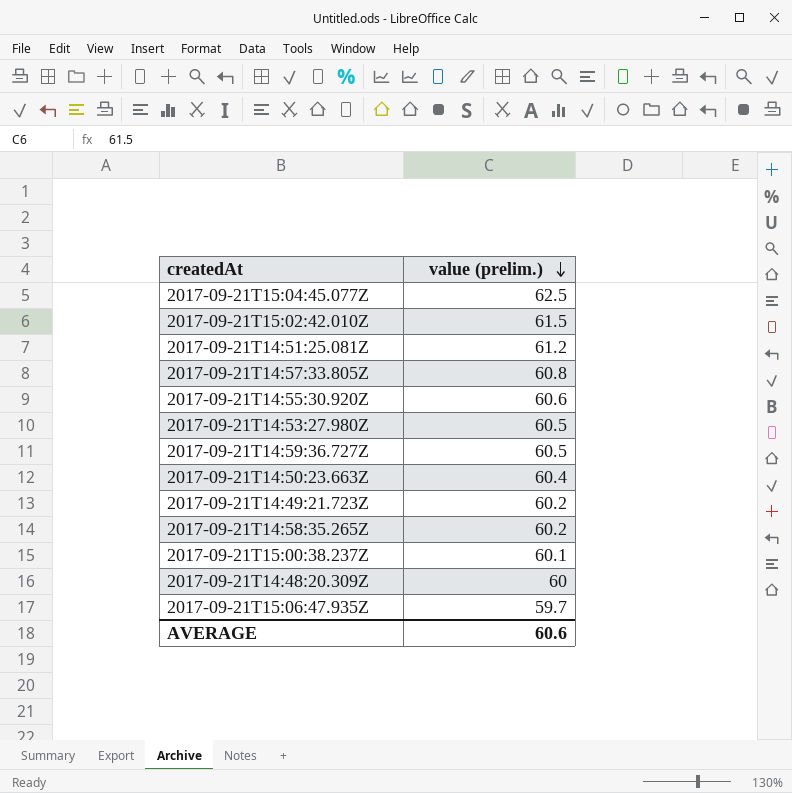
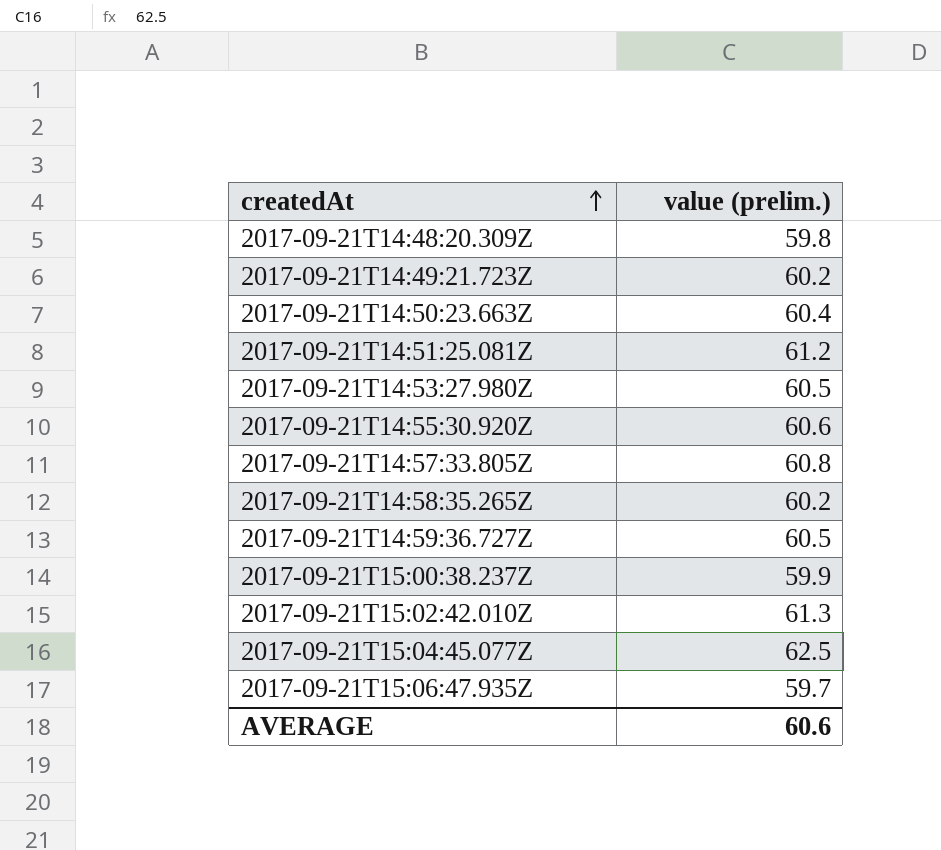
row order: value (prelim.) descending -> createdAt ascending
2017-09-21T14:48:20.309Z | value (prelim.): 60 -> 59.8
2017-09-21T15:00:38.237Z | value (prelim.): 60.1 -> 59.9
2017-09-21T15:02:42.010Z | value (prelim.): 61.5 -> 61.3

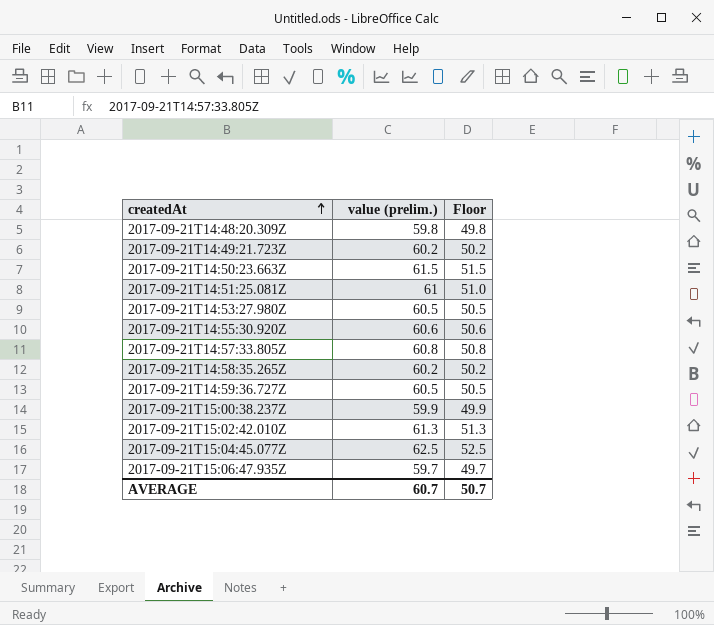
column Floor | formula: none -> [value (prelim.)] - 10
2017-09-21T14:50:23.663Z | value (prelim.): 60.4 -> 61.5
2017-09-21T14:51:25.081Z | value (prelim.): 61.2 -> 61
AVERAGE | value (prelim.): 60.6 -> 60.7

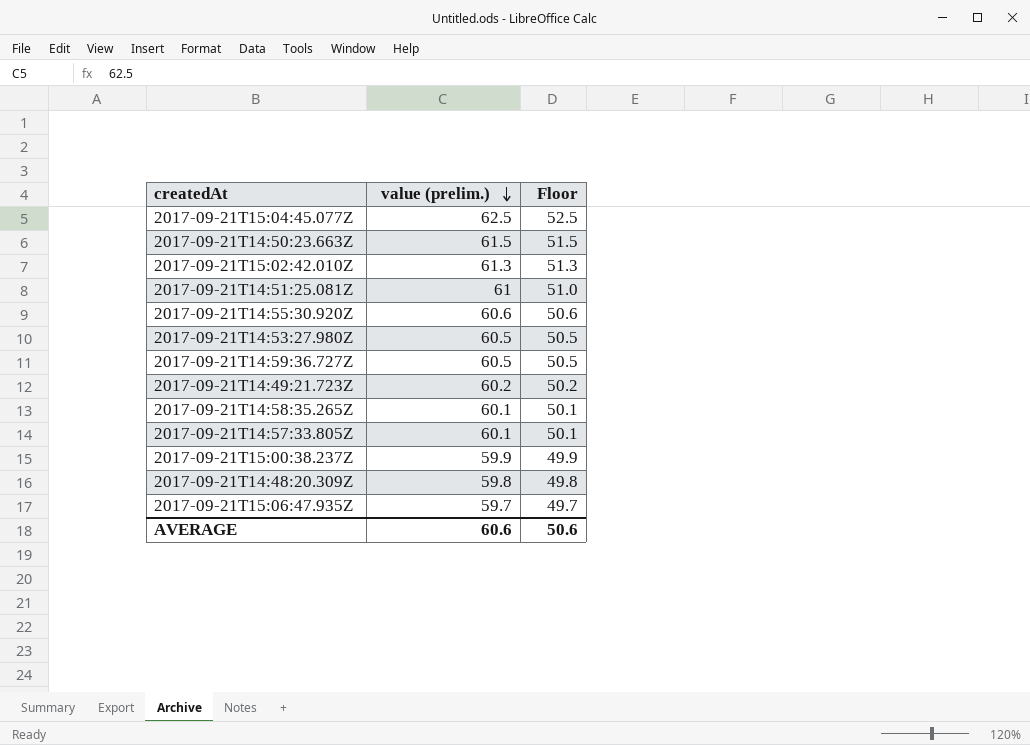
row order: createdAt ascending -> value (prelim.) descending
2017-09-21T14:58:35.265Z | value (prelim.): 60.2 -> 60.1
2017-09-21T14:58:35.265Z | Floor: 50.2 -> 50.1
2017-09-21T14:57:33.805Z | value (prelim.): 60.8 -> 60.1
2017-09-21T14:57:33.805Z | Floor: 50.8 -> 50.1
AVERAGE | value (prelim.): 60.7 -> 60.6
AVERAGE | Floor: 50.7 -> 50.6

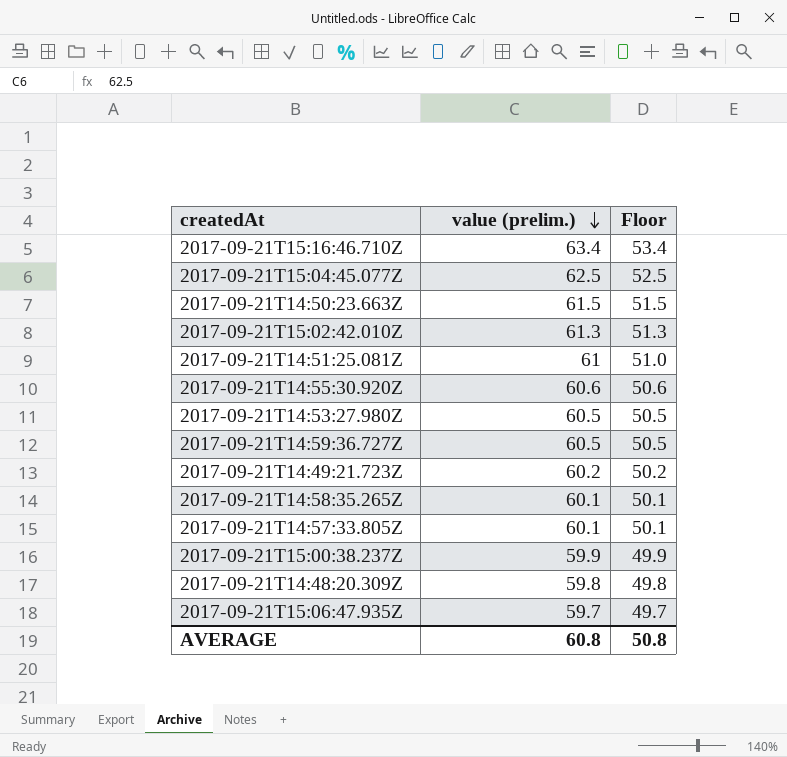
row 2017-09-21T15:16:46.710Z: none -> 63.4 | 53.4
AVERAGE | value (prelim.): 60.6 -> 60.8
AVERAGE | Floor: 50.6 -> 50.8

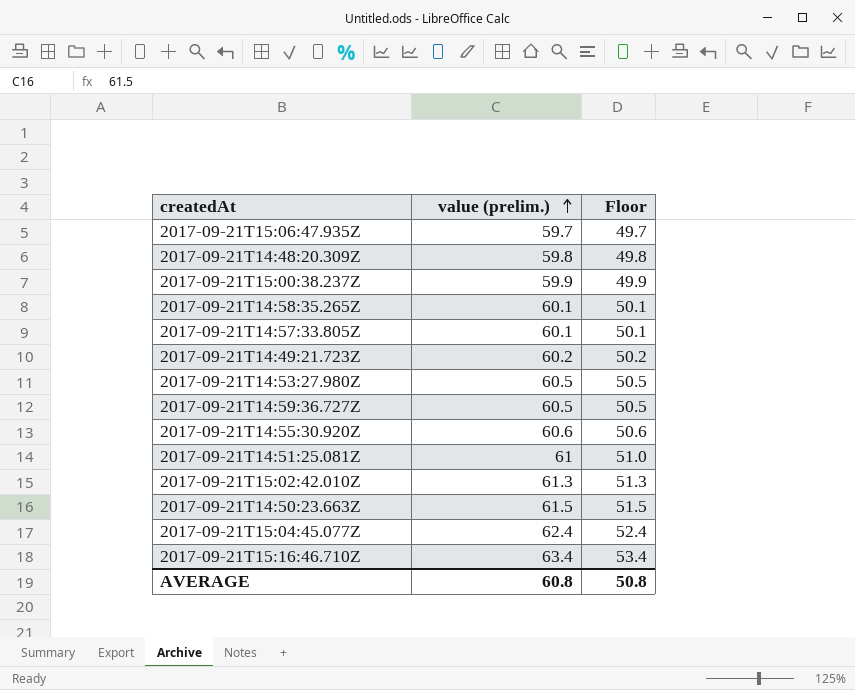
row order: value (prelim.) descending -> value (prelim.) ascending
2017-09-21T15:04:45.077Z | value (prelim.): 62.5 -> 62.4
2017-09-21T15:04:45.077Z | Floor: 52.5 -> 52.4

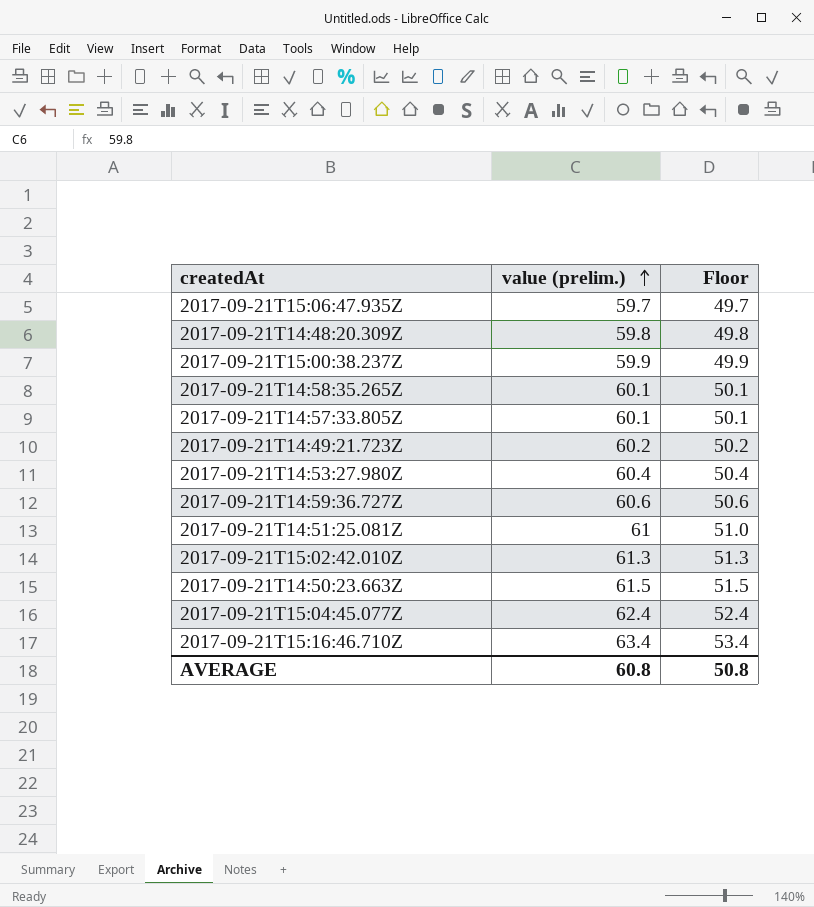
row 2017-09-21T14:55:30.920Z: 60.6 | 50.6 -> none
2017-09-21T14:53:27.980Z | value (prelim.): 60.5 -> 60.4
2017-09-21T14:53:27.980Z | Floor: 50.5 -> 50.4
2017-09-21T14:59:36.727Z | value (prelim.): 60.5 -> 60.6
2017-09-21T14:59:36.727Z | Floor: 50.5 -> 50.6

